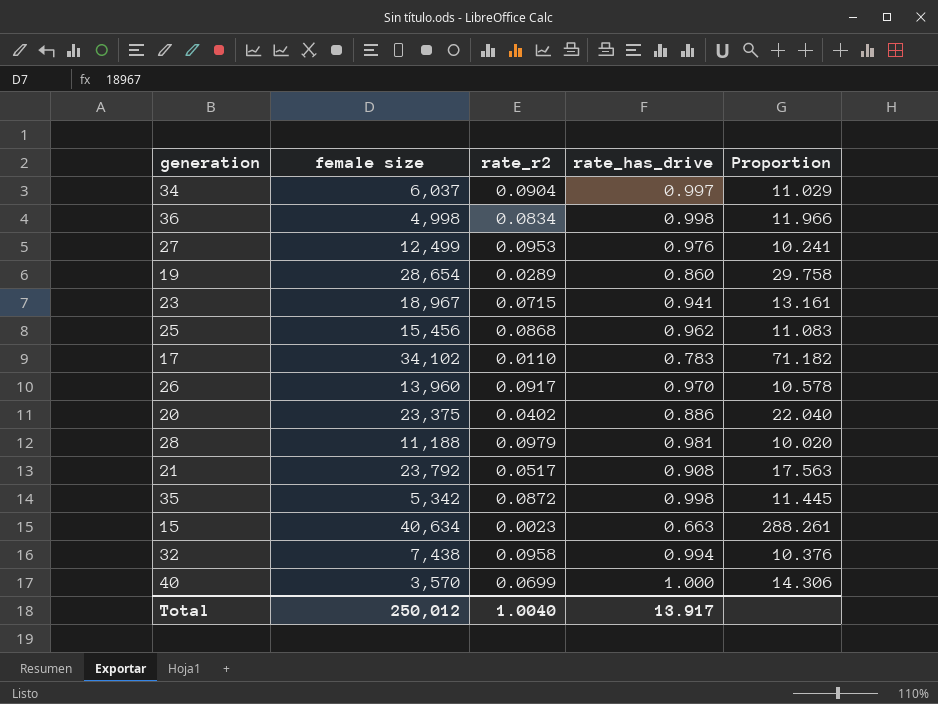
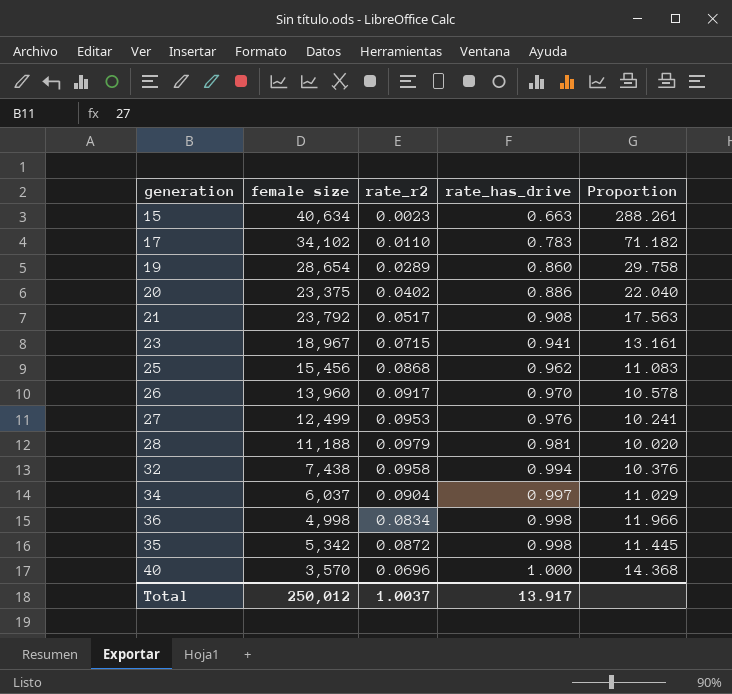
row order: none -> rate_has_drive ascending
40 | rate_r2: 0.0699 -> 0.0696
40 | Proportion: 14.306 -> 14.368
Total | rate_r2: 1.0040 -> 1.0037

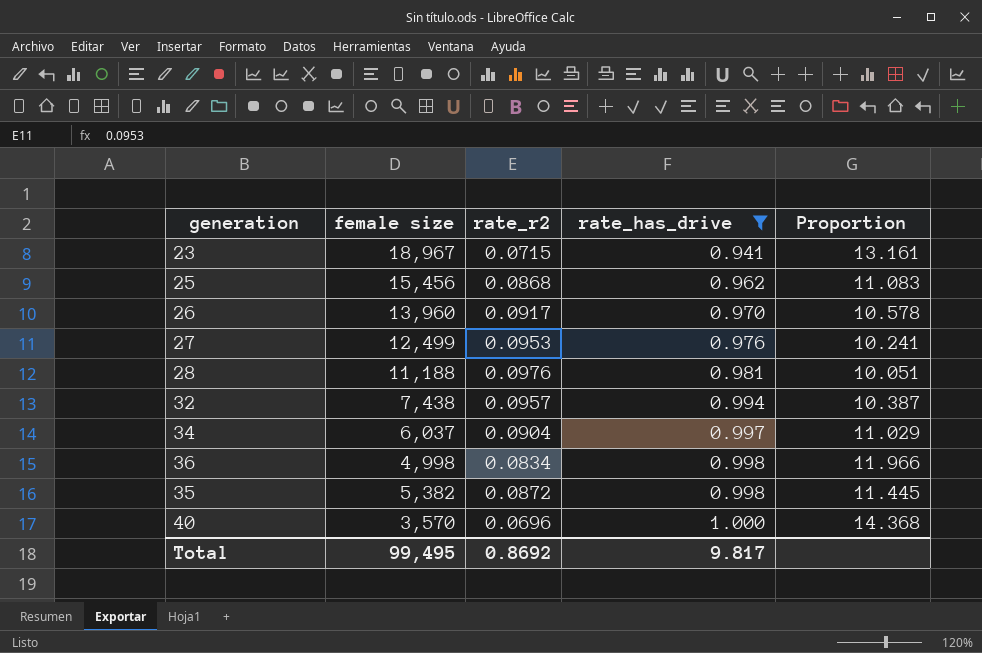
filter: none -> rate_has_drive >= 0.941
28 | rate_r2: 0.0979 -> 0.0976
28 | Proportion: 10.020 -> 10.051
32 | rate_r2: 0.0958 -> 0.0957
32 | Proportion: 10.376 -> 10.387
35 | female size: 5,342 -> 5,382
Total | female size: 250,012 -> 99,495
Total | rate_r2: 1.0037 -> 0.8692
Total | rate_has_drive: 13.917 -> 9.817

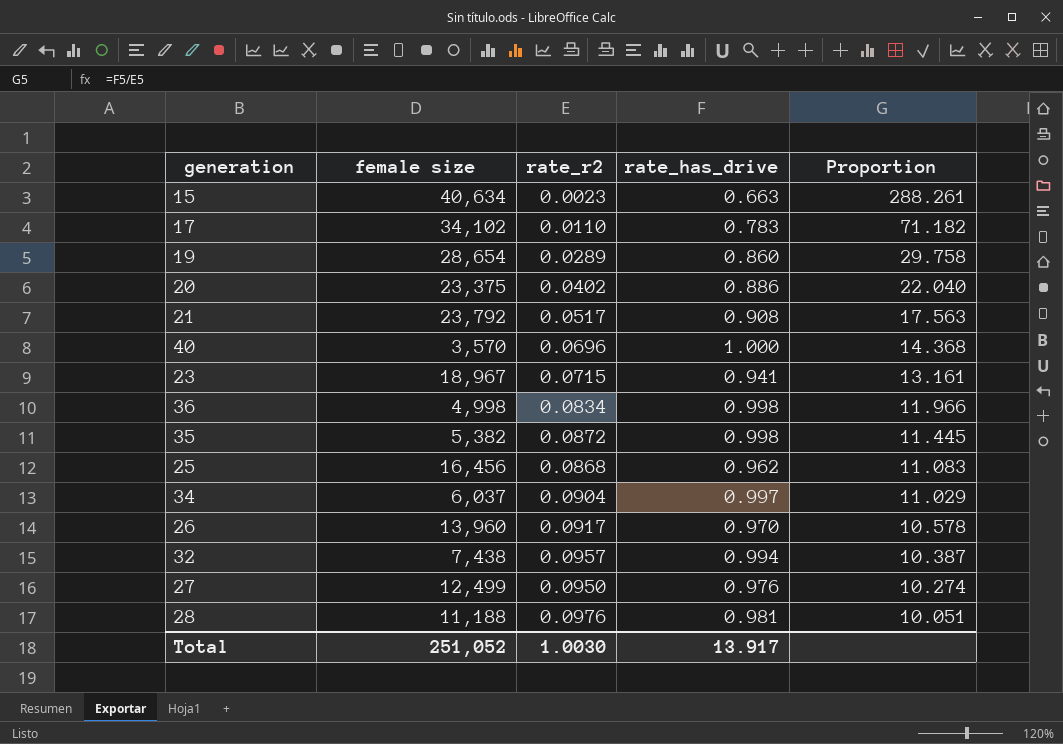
filter: rate_has_drive >= 0.941 -> none
row order: rate_has_drive ascending -> Proportion descending
25 | female size: 15,456 -> 16,456
27 | rate_r2: 0.0953 -> 0.0950
27 | Proportion: 10.241 -> 10.274
Total | female size: 99,495 -> 251,052
Total | rate_r2: 0.8692 -> 1.0030
Total | rate_has_drive: 9.817 -> 13.917

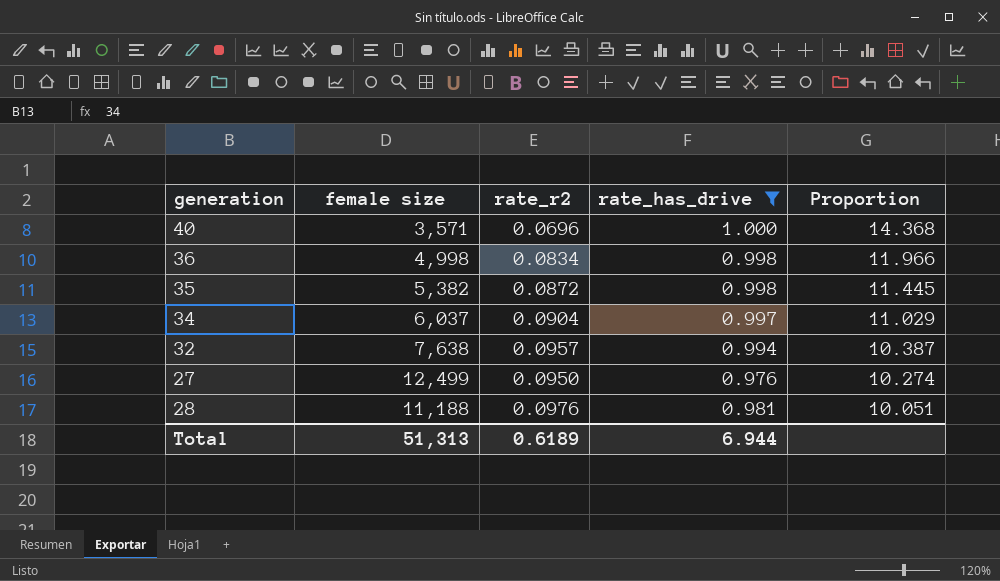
filter: none -> rate_has_drive >= 0.976
40 | female size: 3,570 -> 3,571
32 | female size: 7,438 -> 7,638
Total | female size: 251,052 -> 51,313
Total | rate_r2: 1.0030 -> 0.6189
Total | rate_has_drive: 13.917 -> 6.944

